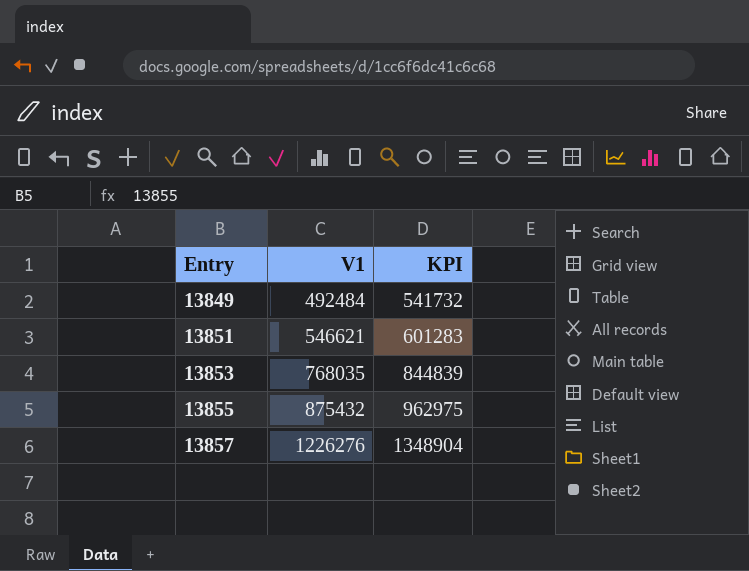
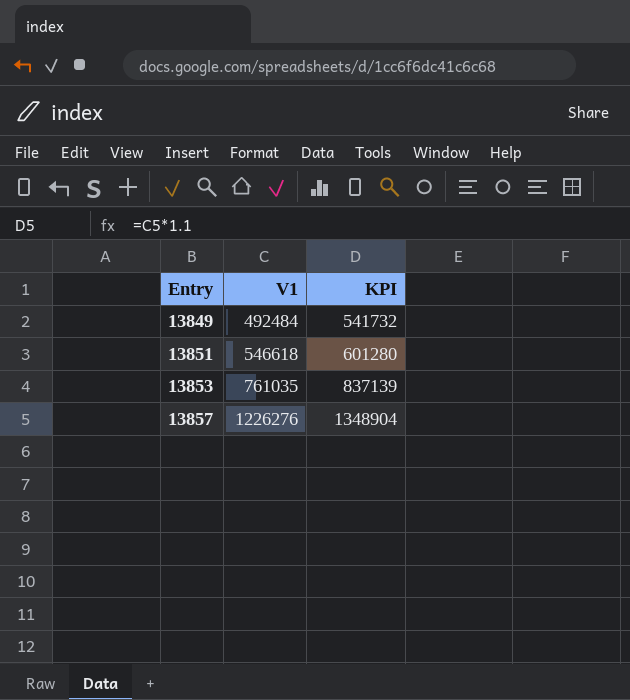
row 13855: 875432 | 962975 -> none
13851 | V1: 546621 -> 546618
13851 | KPI: 601283 -> 601280
13853 | V1: 768035 -> 761035
13853 | KPI: 844839 -> 837139

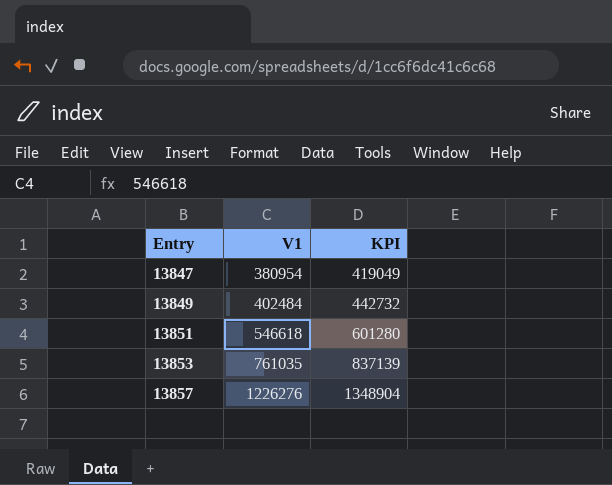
row 13847: none -> 380954 | 419049
13849 | V1: 492484 -> 402484
13849 | KPI: 541732 -> 442732

